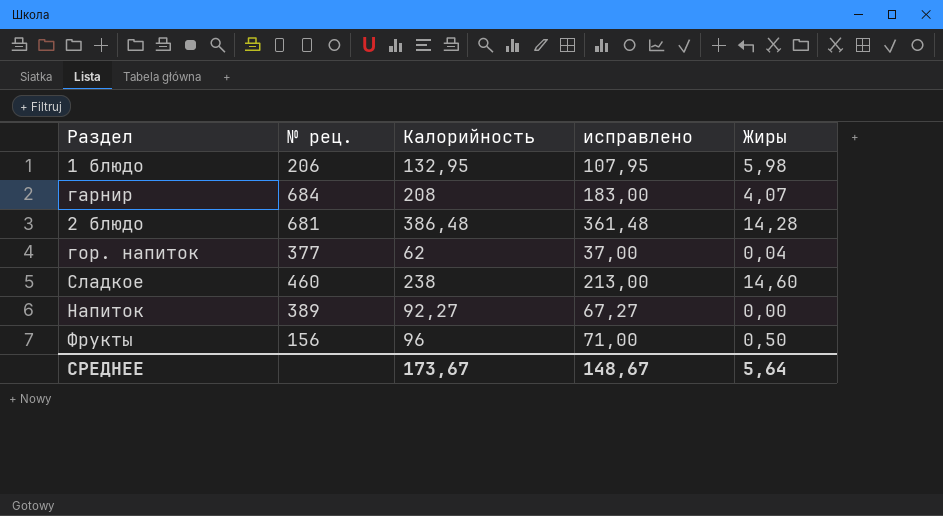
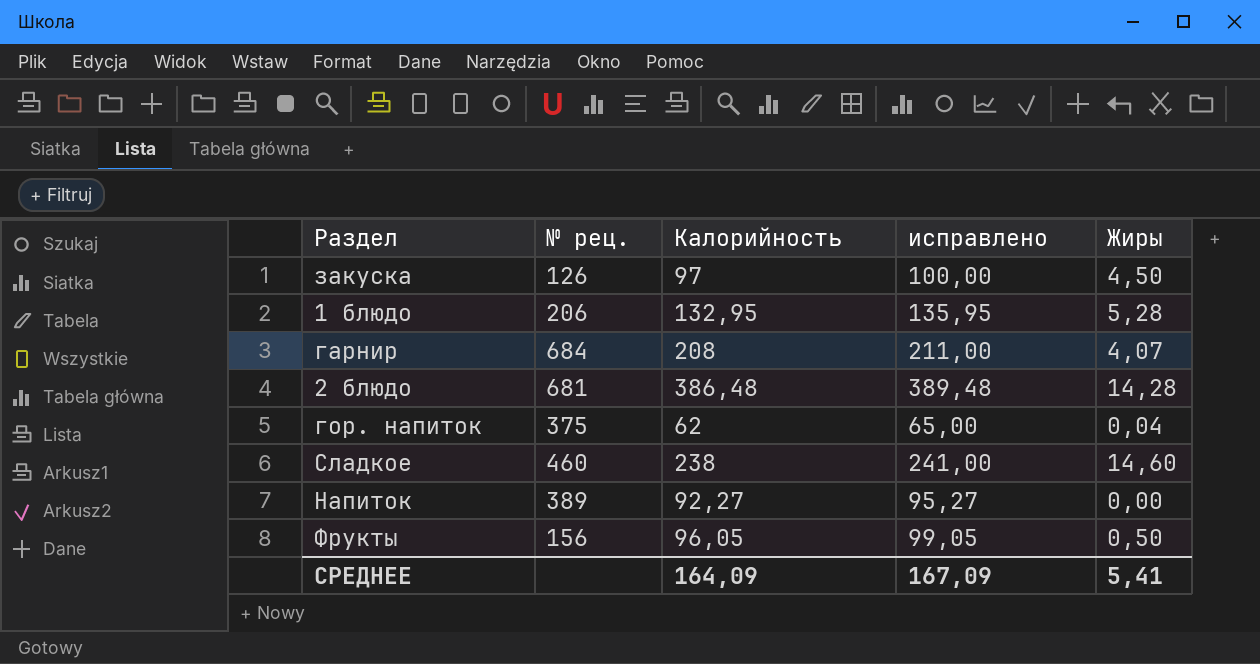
column исправлено | formula: [Калорийность] - 25 -> [Калорийность] + 3
row закуска: none -> 126 | 97 | 100,00 | 4,50
1 блюдо | Жиры: 5,98 -> 5,28
гор. напиток | № рец.: 377 -> 375
Фрукты | Калорийность: 96 -> 96,05
СРЕДНЕЕ | Калорийность: 173,67 -> 164,09
СРЕДНЕЕ | исправлено: 148,67 -> 167,09
СРЕДНЕЕ | Жиры: 5,64 -> 5,41

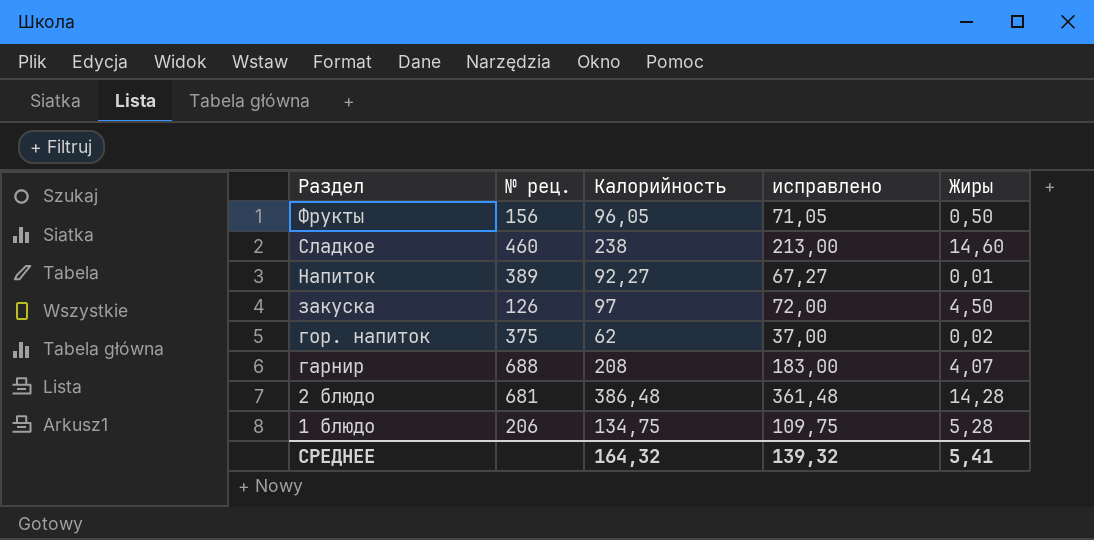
row order: none -> Раздел descending
column исправлено | formula: [Калорийность] + 3 -> [Калорийность] - 25
Напиток | Жиры: 0,00 -> 0,01
гор. напиток | Жиры: 0,04 -> 0,02
гарнир | № рец.: 684 -> 688
1 блюдо | Калорийность: 132,95 -> 134,75
СРЕДНЕЕ | Калорийность: 164,09 -> 164,32
СРЕДНЕЕ | исправлено: 167,09 -> 139,32

